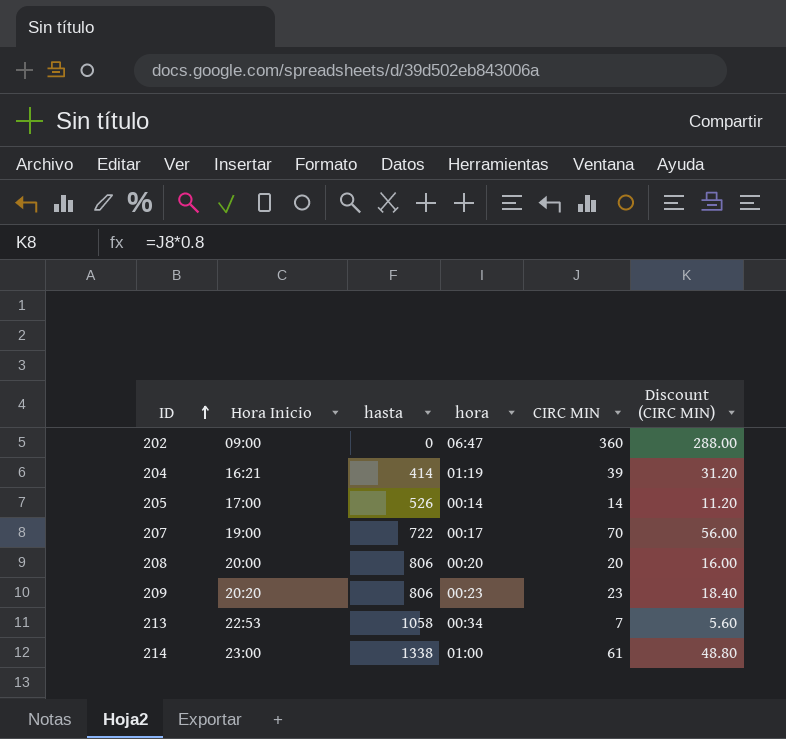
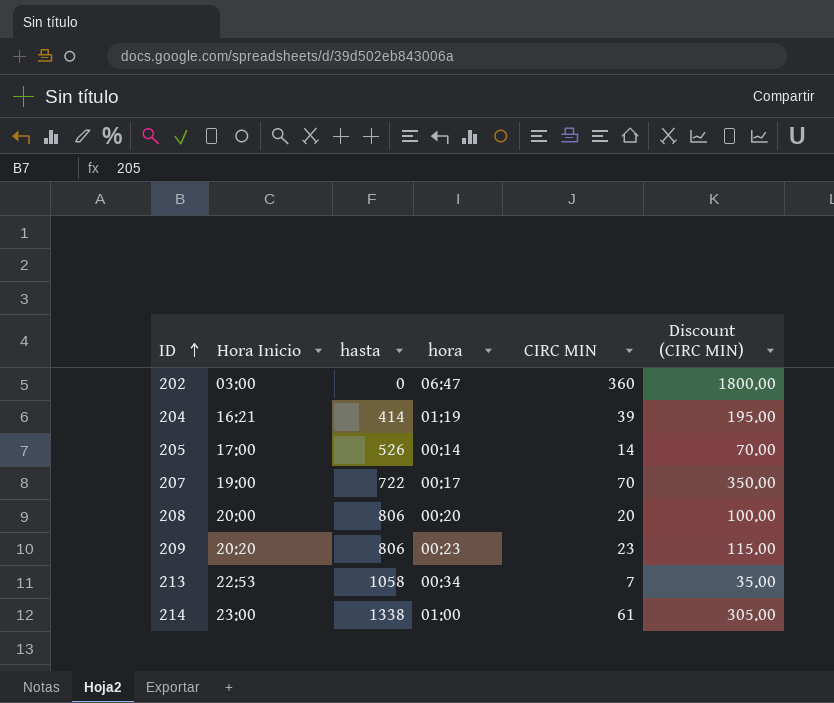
column Discount (CIRC MIN) | formula: [CIRC MIN] * 0.8 -> [CIRC MIN] * 5
202 | Hora Inicio: 09:00 -> 03:00

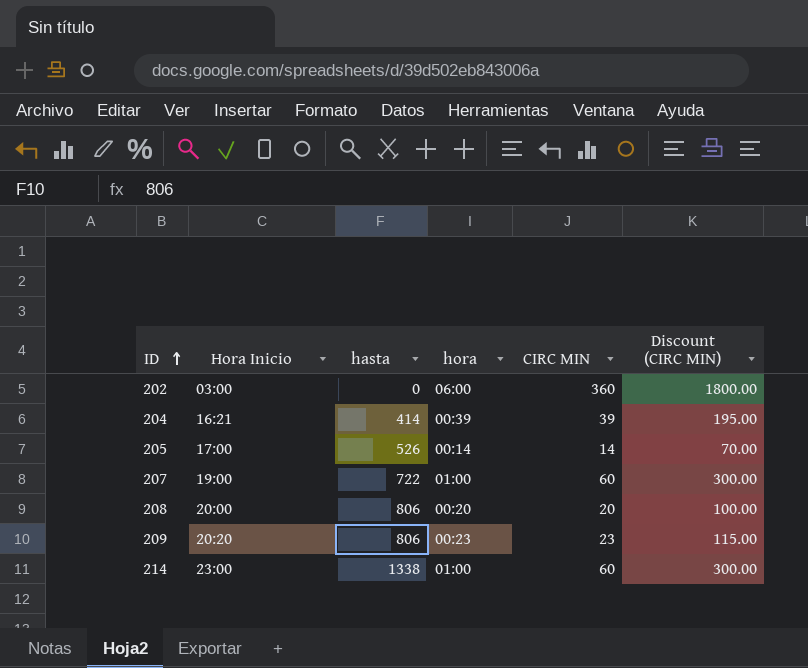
row 213: 22:53 | 1058 | 00:34 | 7 | 35.00 -> none
202 | hora: 06:47 -> 06:00
204 | hora: 01:19 -> 00:39
207 | hora: 00:17 -> 01:00
207 | CIRC MIN: 70 -> 60
207 | Discount (CIRC MIN): 350.00 -> 300.00
214 | CIRC MIN: 61 -> 60
214 | Discount (CIRC MIN): 305.00 -> 300.00

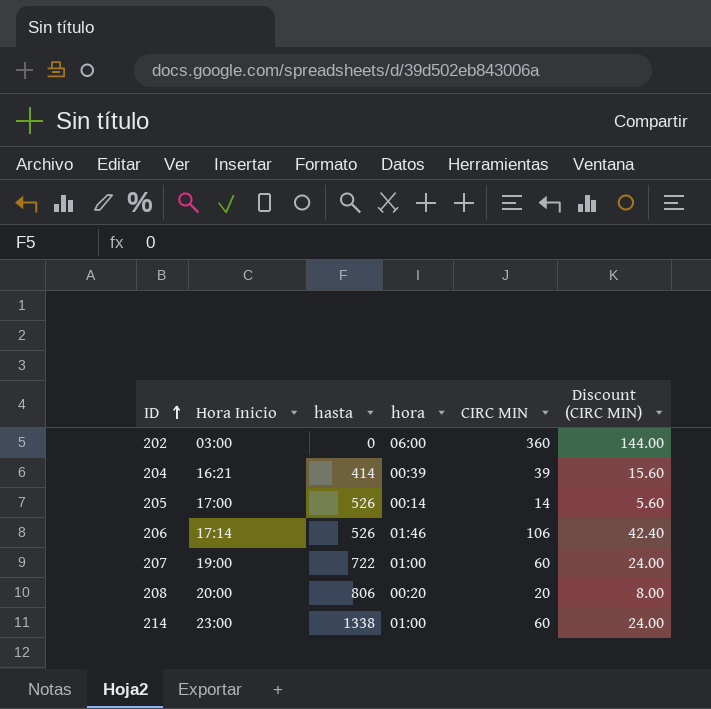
column Discount (CIRC MIN) | formula: [CIRC MIN] * 5 -> [CIRC MIN] * 0.4
row 209: 20:20 | 806 | 00:23 | 23 | 115.00 -> none
row 206: none -> 17:14 | 526 | 01:46 | 106 | 42.40

